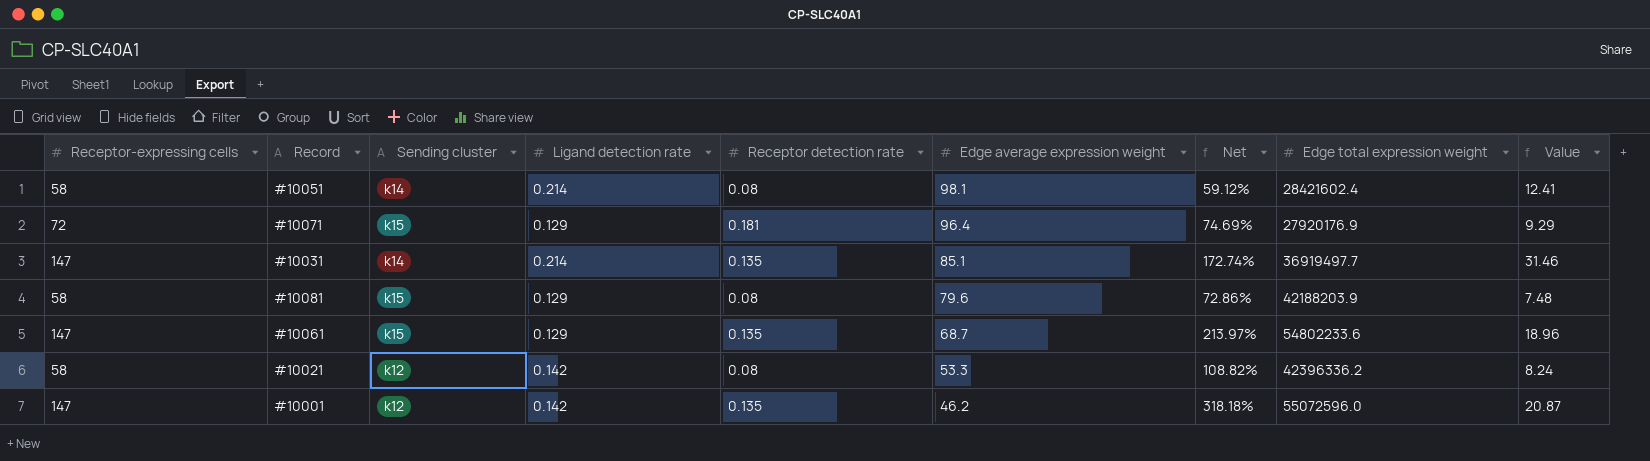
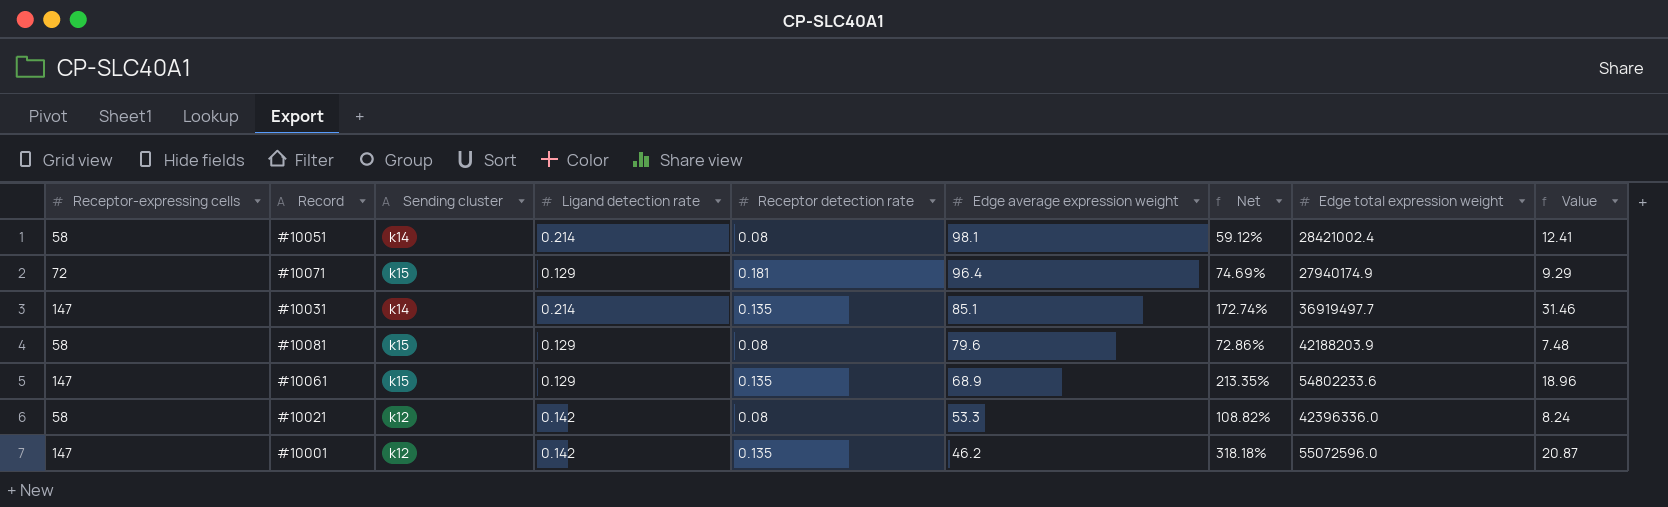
#10051 | Edge total expression weight: 28421602.4 -> 28421002.4
#10071 | Edge total expression weight: 27920176.9 -> 27940174.9
#10061 | Edge average expression weight: 68.7 -> 68.9
#10061 | Net: 213.97% -> 213.35%
#10021 | Edge total expression weight: 42396336.2 -> 42396336.0

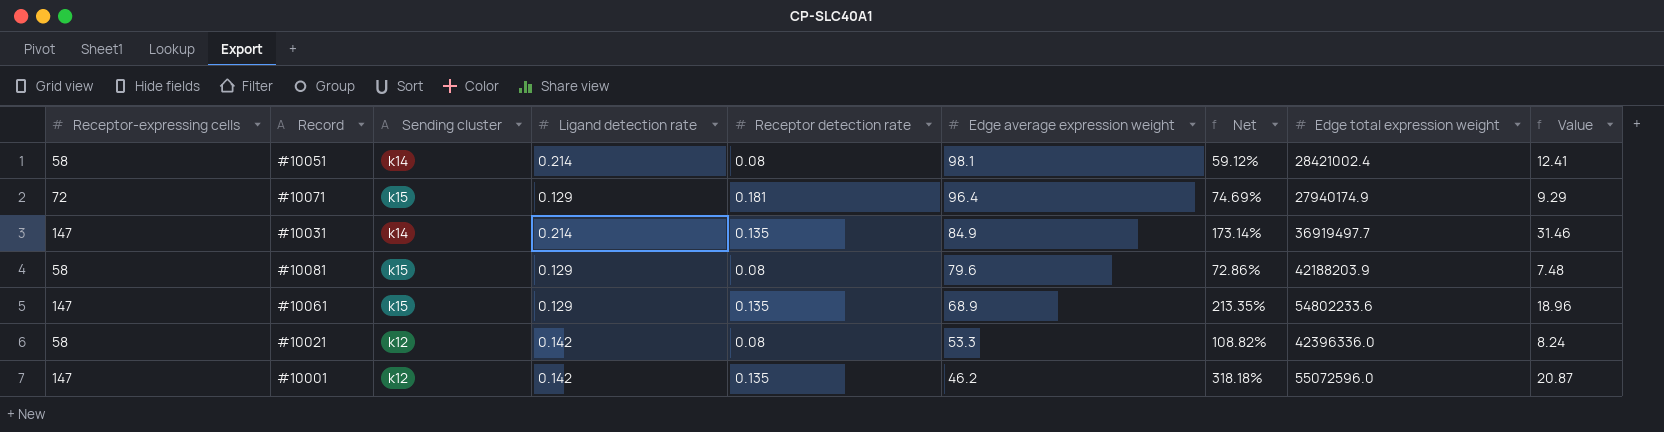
#10031 | Edge average expression weight: 85.1 -> 84.9
#10031 | Net: 172.74% -> 173.14%

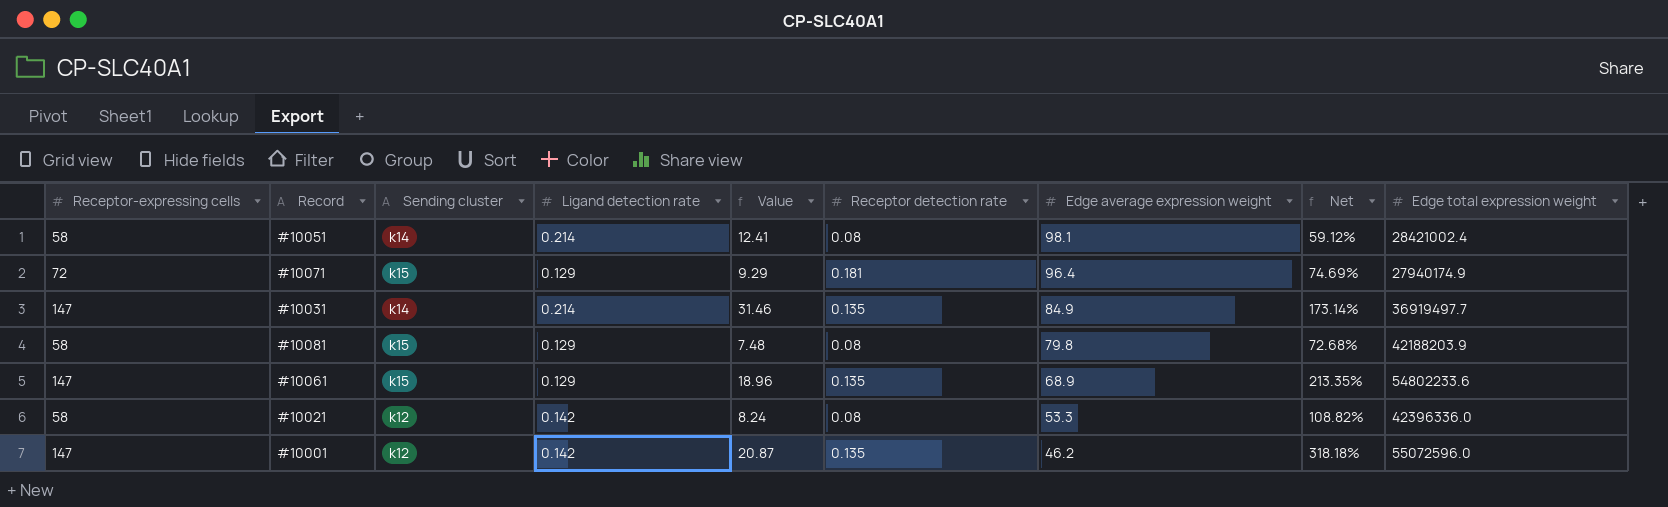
column Value | position: 9 -> 5
#10081 | Edge average expression weight: 79.6 -> 79.8
#10081 | Net: 72.86% -> 72.68%

